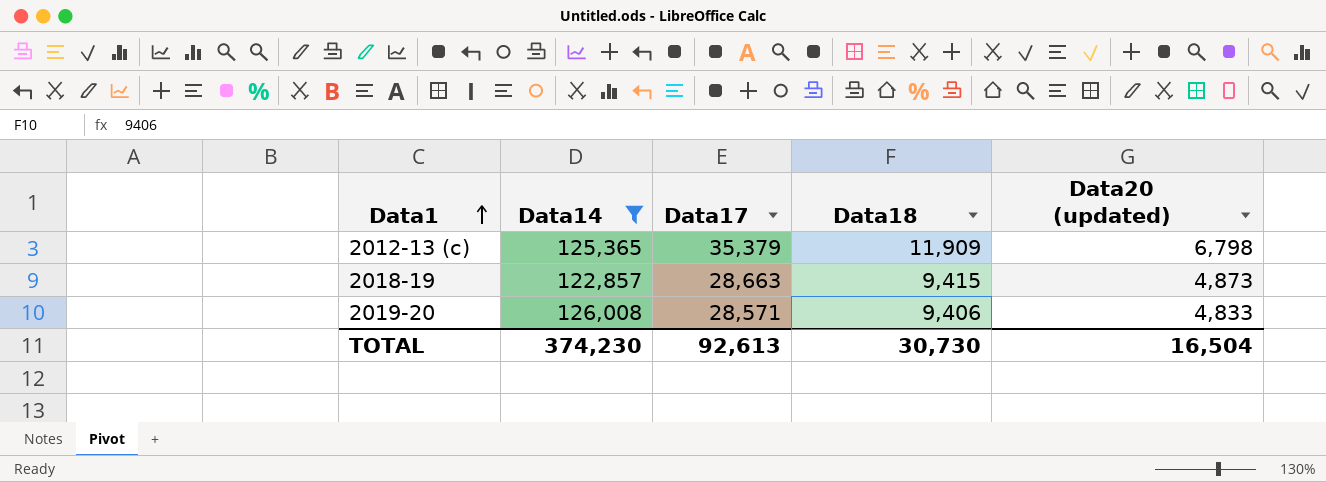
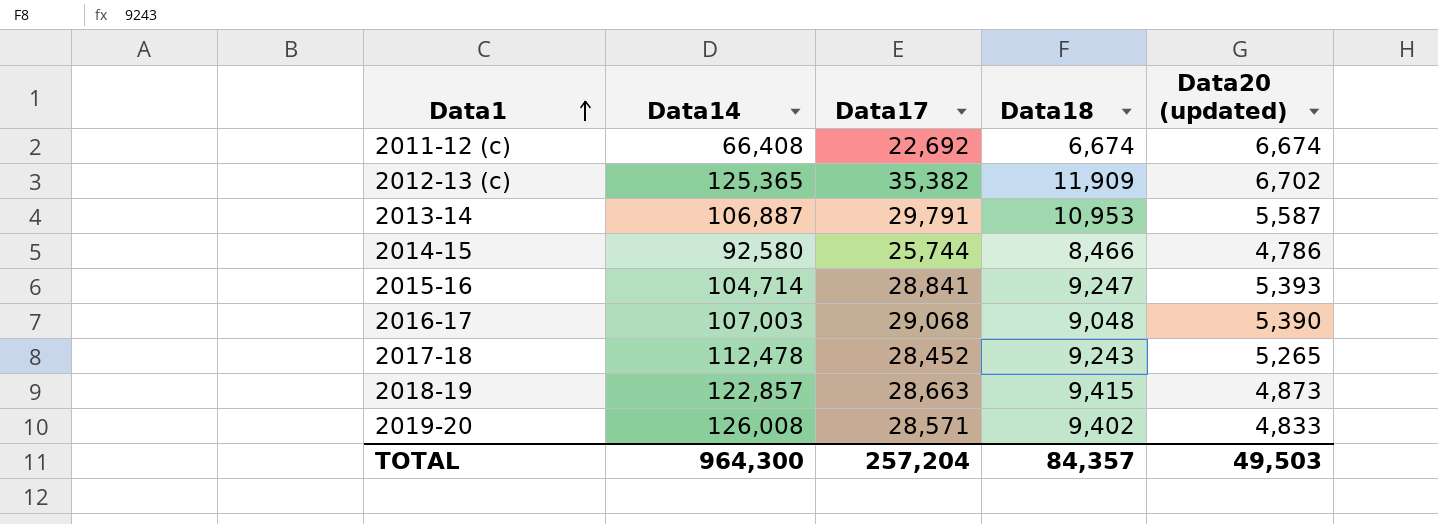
filter: Data14 >= 122,857 -> none
2012-13 (c) | Data17: 35,379 -> 35,382
2012-13 (c) | Data20 (updated): 6,798 -> 6,702
2019-20 | Data18: 9,406 -> 9,402
TOTAL | Data14: 374,230 -> 964,300
TOTAL | Data17: 92,613 -> 257,204
TOTAL | Data18: 30,730 -> 84,357
TOTAL | Data20 (updated): 16,504 -> 49,503

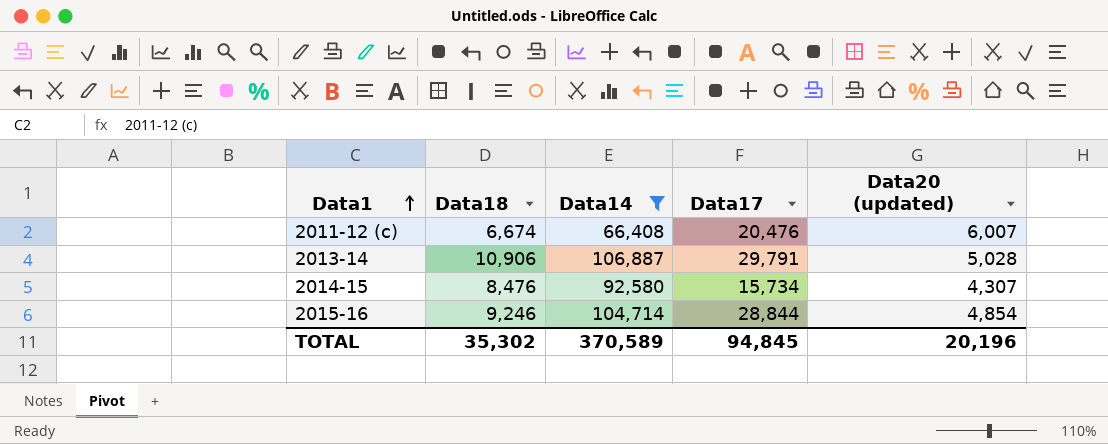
filter: none -> Data14 <= 106,887
column Data18 | position: 4 -> 2
2011-12 (c) | Data17: 22,692 -> 20,476
2011-12 (c) | Data20 (updated): 6,674 -> 6,007
2013-14 | Data18: 10,953 -> 10,906
2013-14 | Data20 (updated): 5,587 -> 5,028
2014-15 | Data18: 8,466 -> 8,476
2014-15 | Data17: 25,744 -> 15,734
2014-15 | Data20 (updated): 4,786 -> 4,307
2015-16 | Data18: 9,247 -> 9,246
2015-16 | Data17: 28,841 -> 28,844
2015-16 | Data20 (updated): 5,393 -> 4,854
TOTAL | Data18: 84,357 -> 35,302
TOTAL | Data14: 964,300 -> 370,589
TOTAL | Data17: 257,204 -> 94,845
TOTAL | Data20 (updated): 49,503 -> 20,196

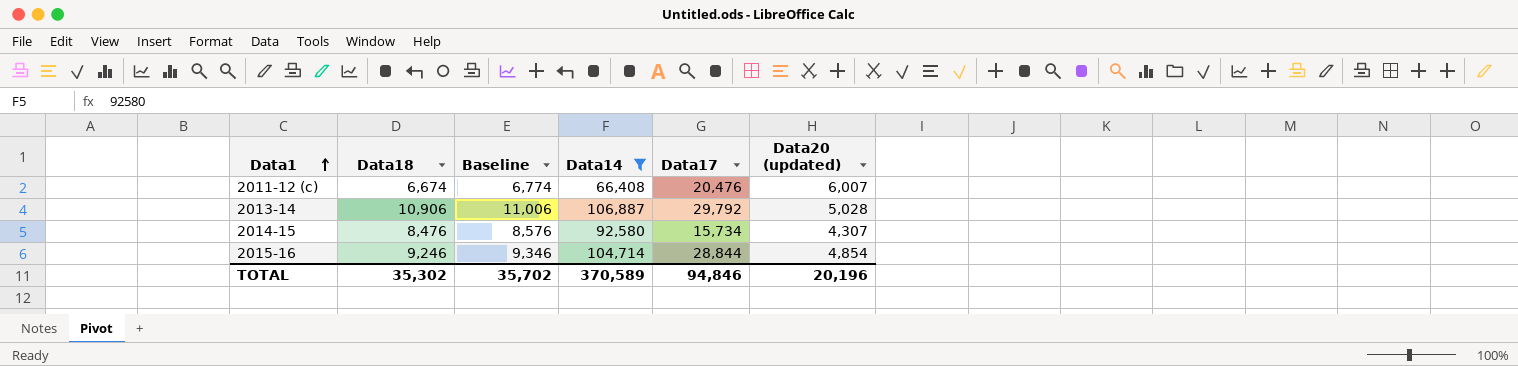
column Baseline | formula: none -> [Data18] + 100
2013-14 | Data17: 29,791 -> 29,792
TOTAL | Data17: 94,845 -> 94,846

